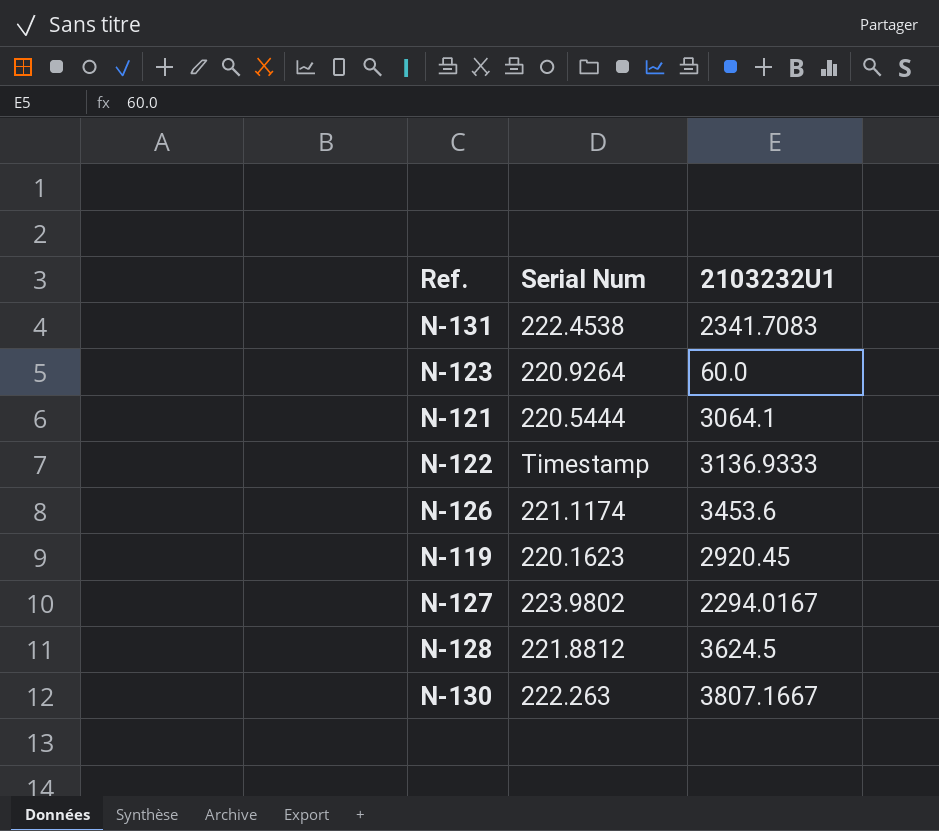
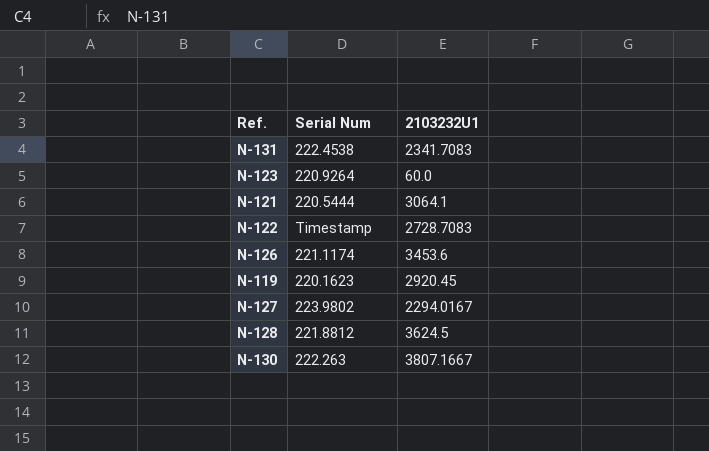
N-122 | 2103232U1: 3136.9333 -> 2728.7083

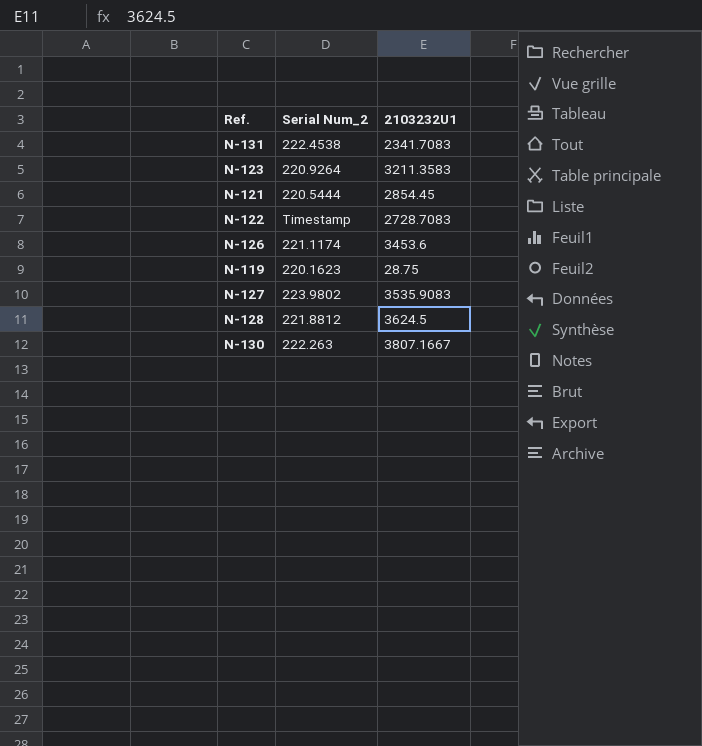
column name: Serial Num -> Serial Num_2
N-123 | 2103232U1: 60.0 -> 3211.3583
N-121 | 2103232U1: 3064.1 -> 2854.45
N-119 | 2103232U1: 2920.45 -> 28.75
N-127 | 2103232U1: 2294.0167 -> 3535.9083

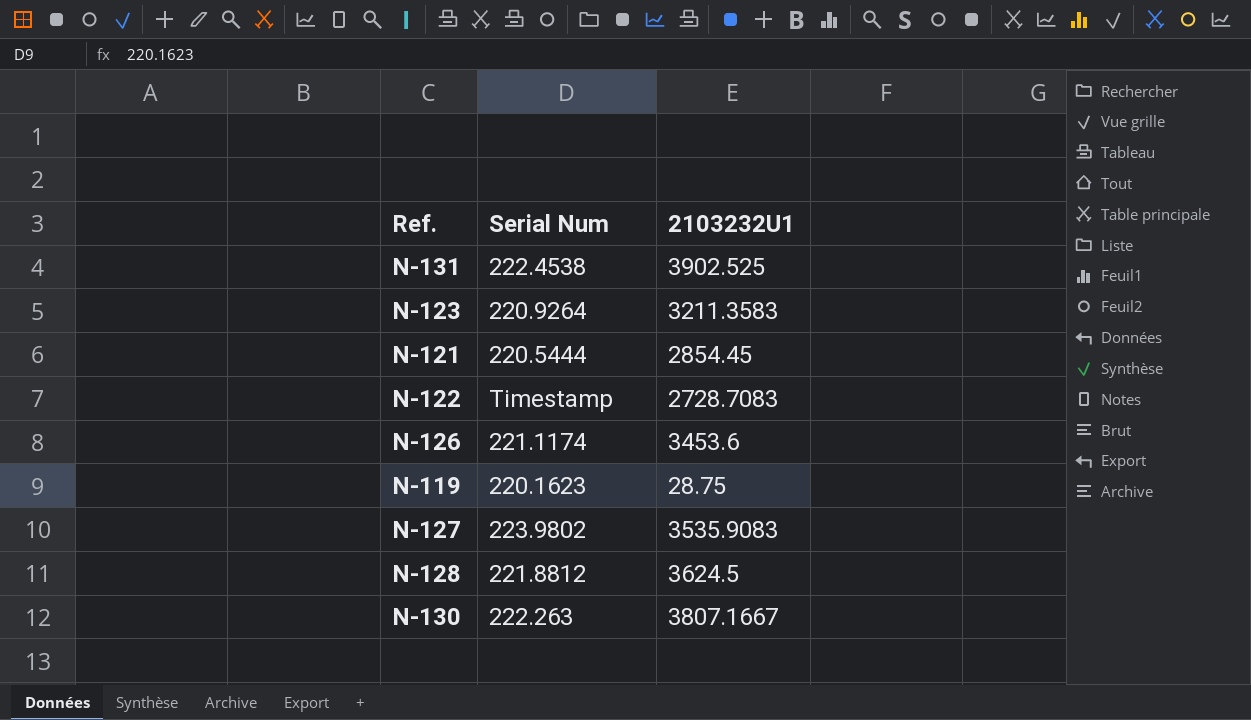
column name: Serial Num_2 -> Serial Num
N-131 | 2103232U1: 2341.7083 -> 3902.525

